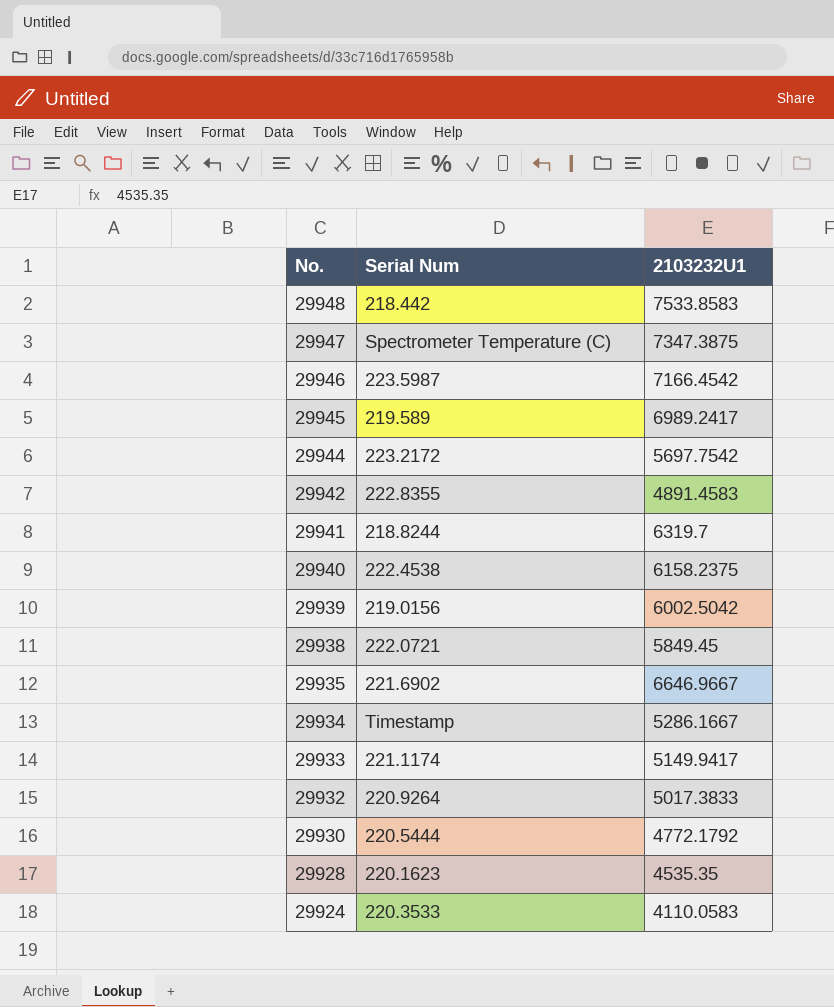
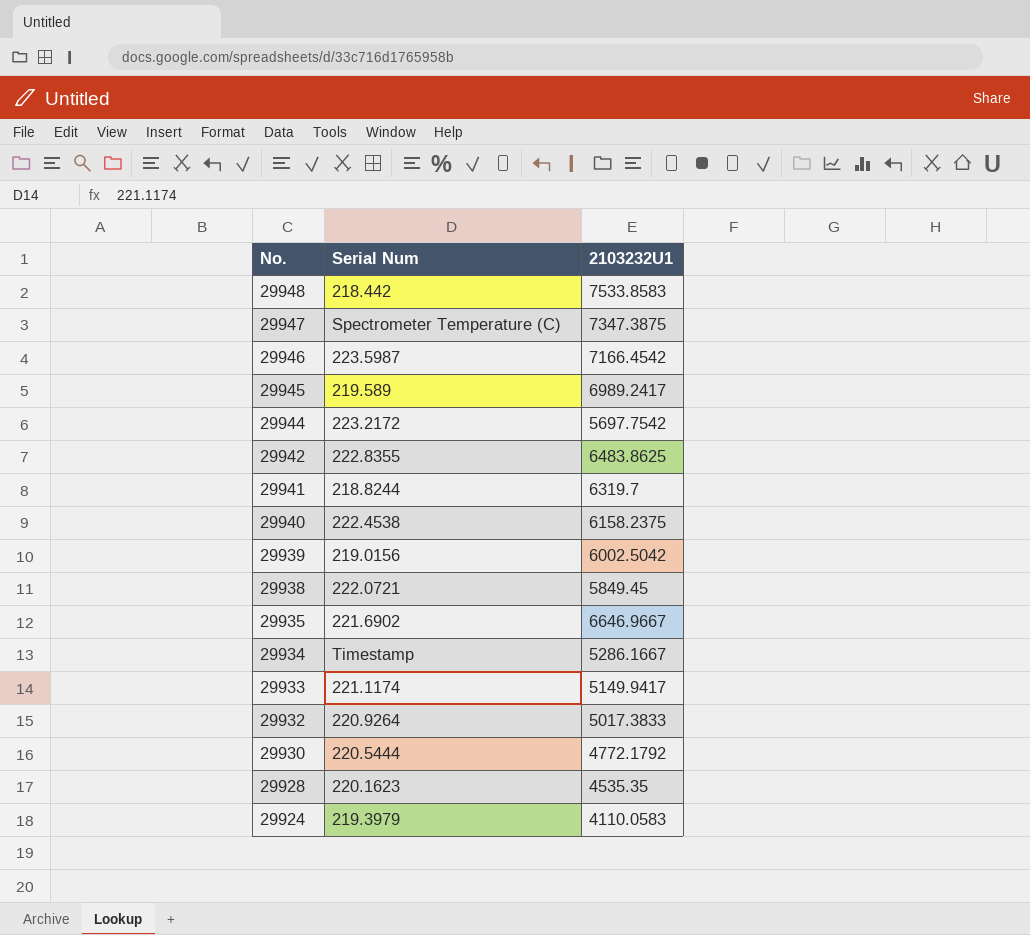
29942 | 2103232U1: 4891.4583 -> 6483.8625
29924 | Serial Num: 220.3533 -> 219.3979

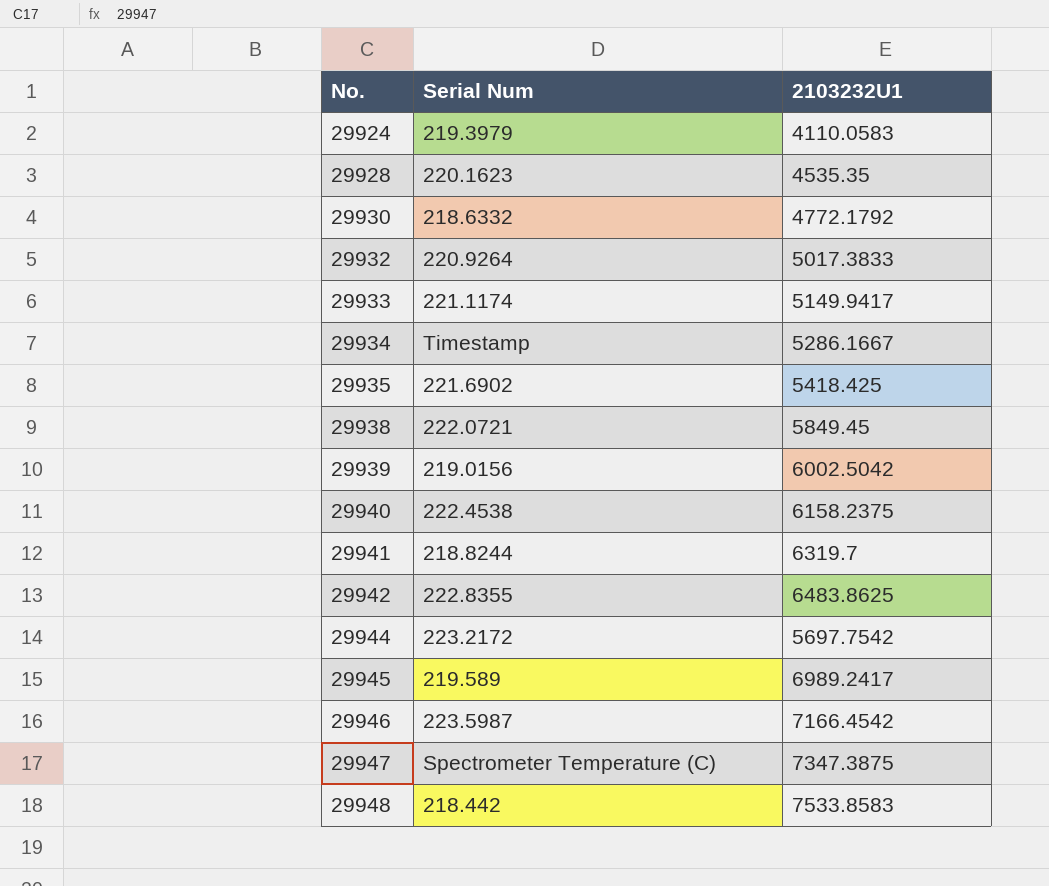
row order: No. descending -> No. ascending
29930 | Serial Num: 220.5444 -> 218.6332
29935 | 2103232U1: 6646.9667 -> 5418.425

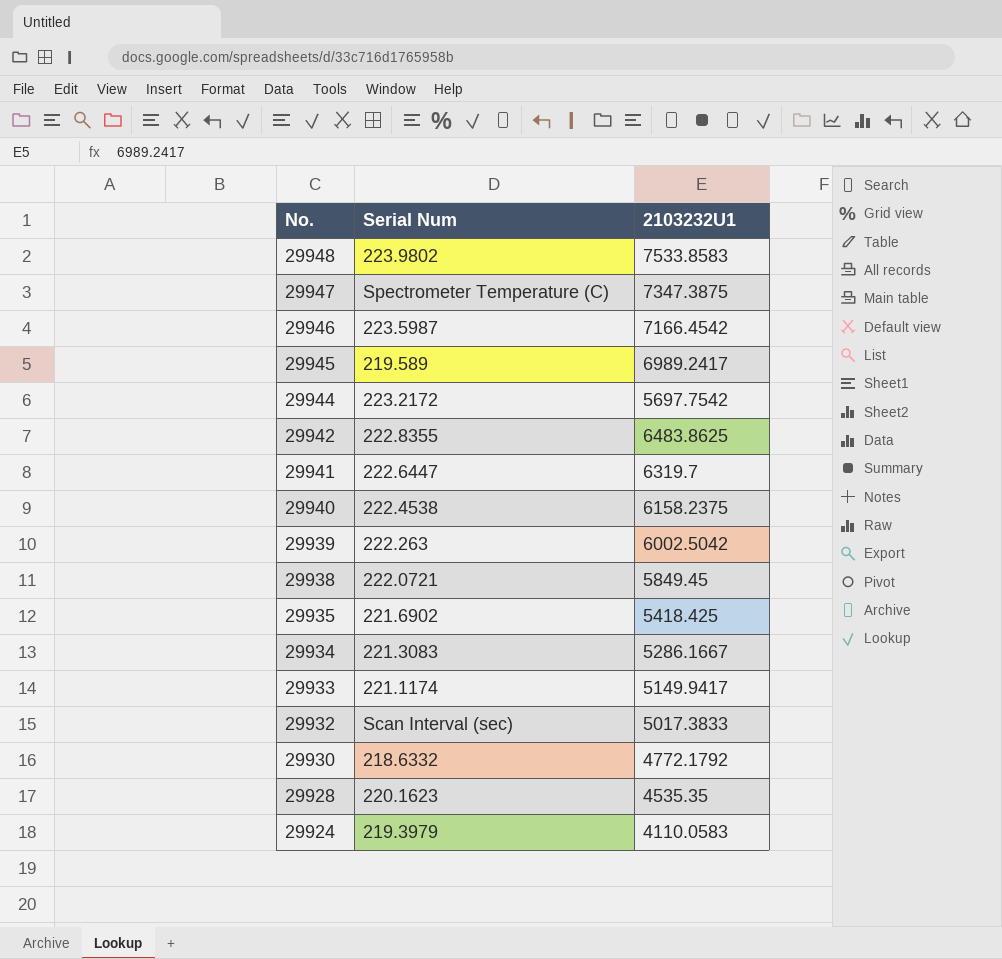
row order: No. ascending -> No. descending
29948 | Serial Num: 218.442 -> 223.9802
29941 | Serial Num: 218.8244 -> 222.6447
29939 | Serial Num: 219.0156 -> 222.263
29934 | Serial Num: Timestamp -> 221.3083
29932 | Serial Num: 220.9264 -> Scan Interval (sec)

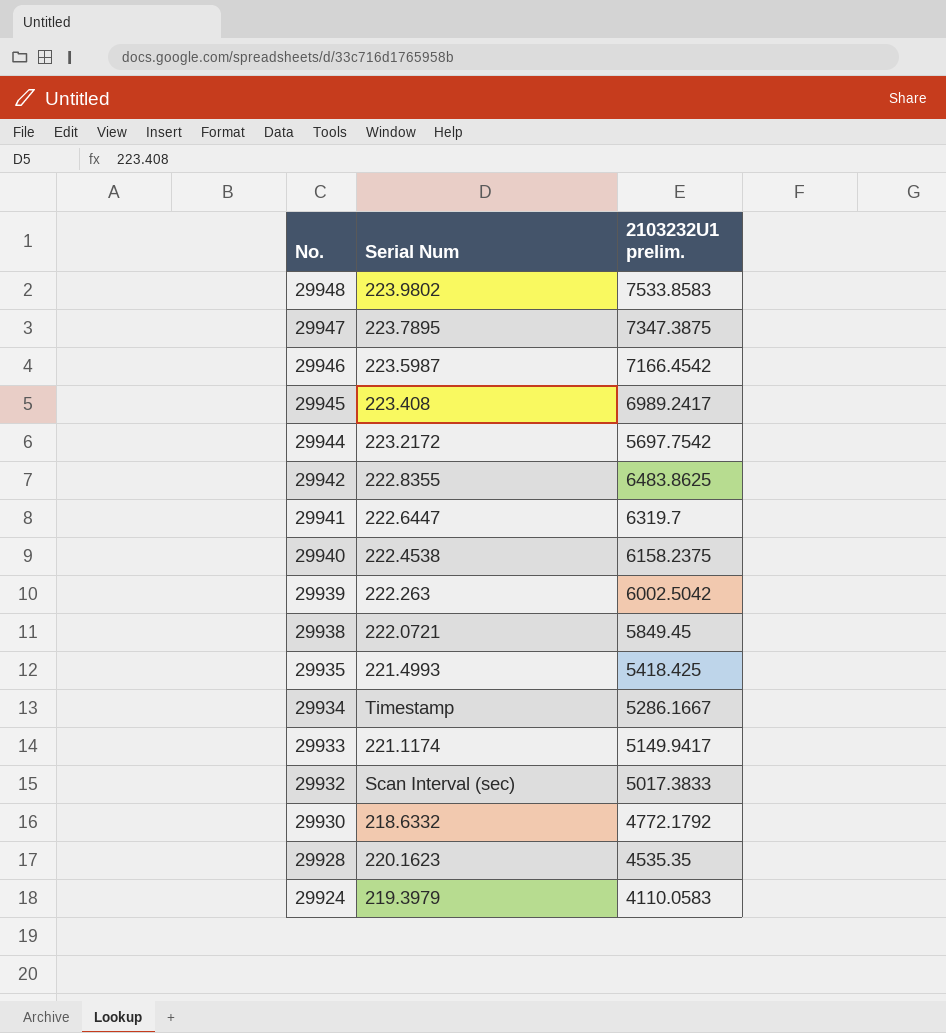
column name: 2103232U1 -> 2103232U1 prelim.
29947 | Serial Num: Spectrometer Temperature (C) -> 223.7895
29945 | Serial Num: 219.589 -> 223.408
29935 | Serial Num: 221.6902 -> 221.4993
29934 | Serial Num: 221.3083 -> Timestamp

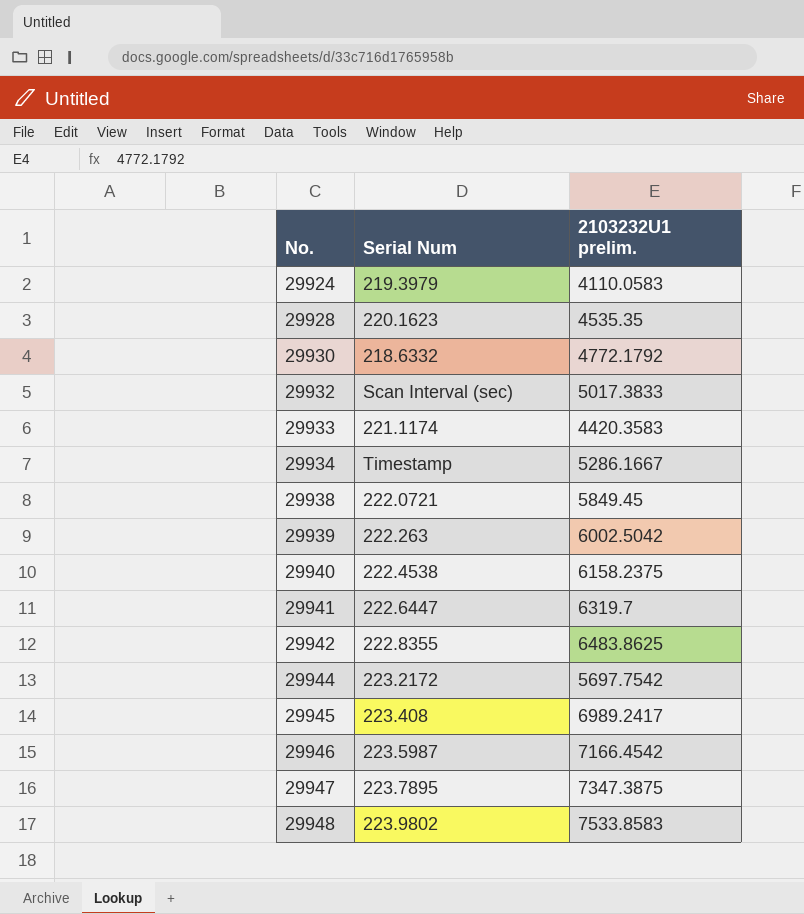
row order: No. descending -> No. ascending
row 29935: 221.4993 | 5418.425 -> none
29933 | 2103232U1 prelim.: 5149.9417 -> 4420.3583

